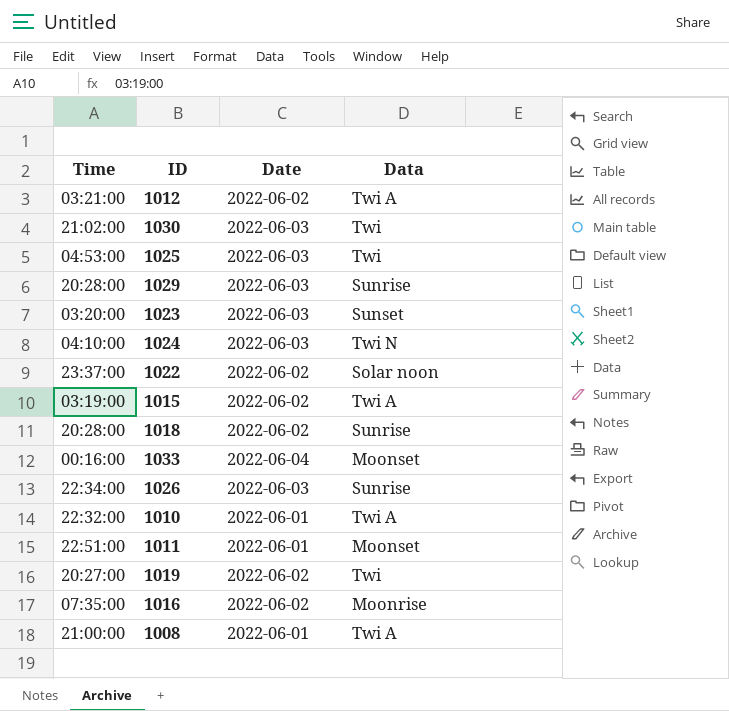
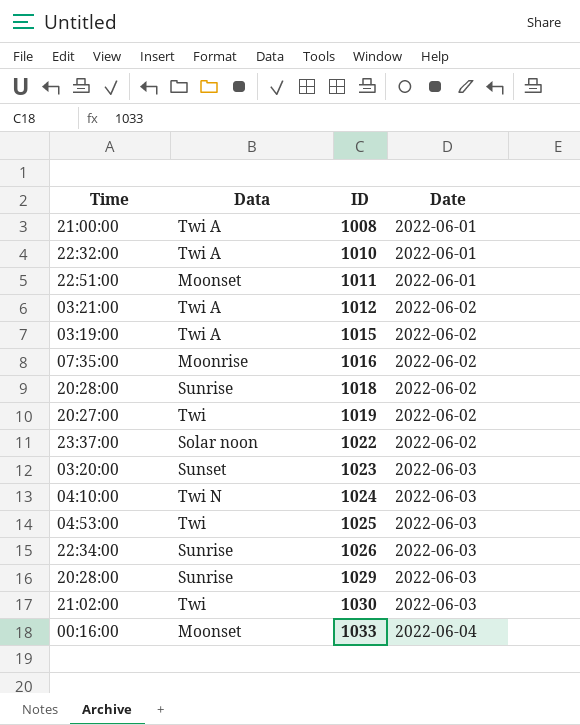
row order: none -> ID ascending
column Data | position: 4 -> 2

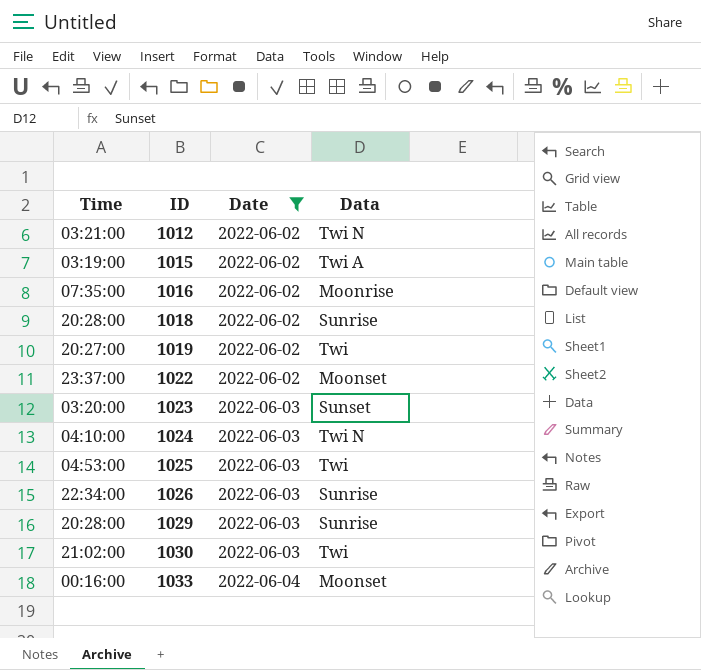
filter: none -> Date != 2022-06-01
column Data | position: 2 -> 4
1012 | Data: Twi A -> Twi N
1022 | Data: Solar noon -> Moonset

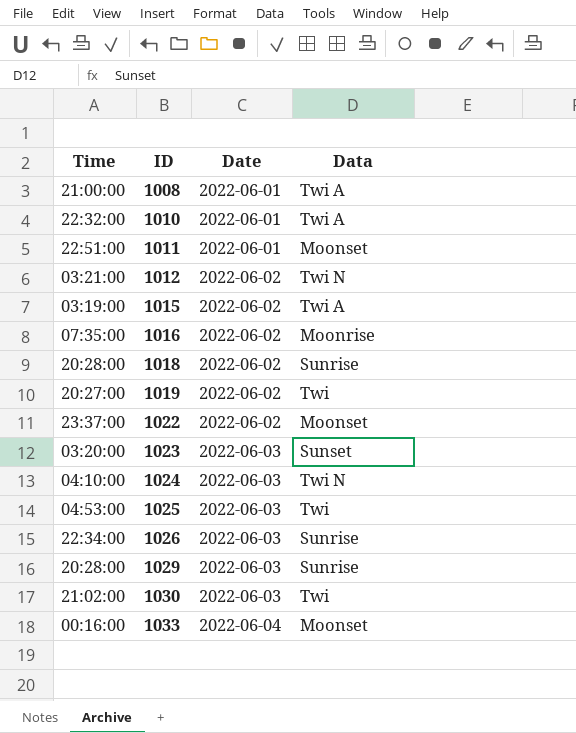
filter: Date != 2022-06-01 -> none

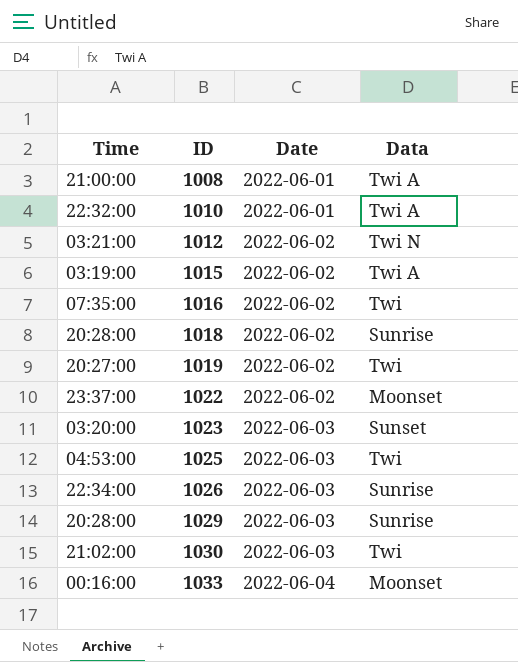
row 1011: 22:51:00 | 2022-06-01 | Moonset -> none
row 1024: 04:10:00 | 2022-06-03 | Twi N -> none
1016 | Data: Moonrise -> Twi

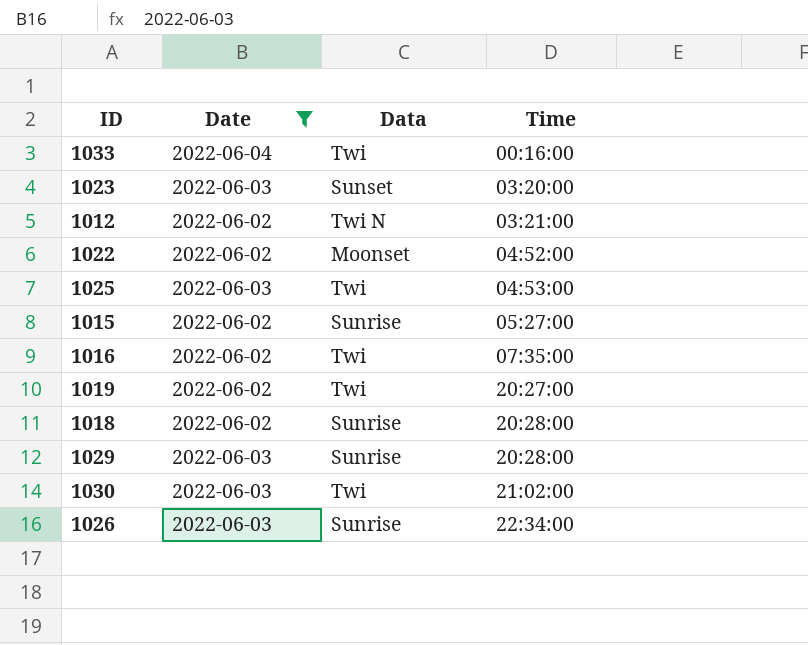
filter: none -> Date != 2022-06-01
row order: ID ascending -> Time ascending
column Time | position: 1 -> 4
1033 | Data: Moonset -> Twi
1022 | Time: 23:37:00 -> 04:52:00
1015 | Data: Twi A -> Sunrise
1015 | Time: 03:19:00 -> 05:27:00

